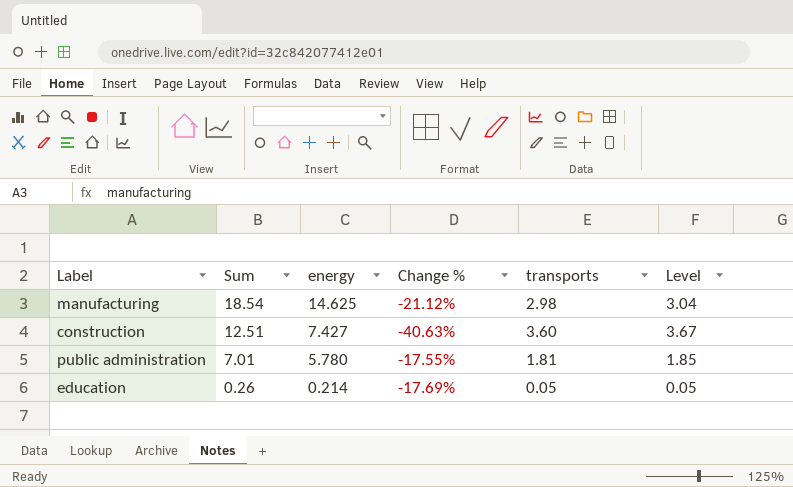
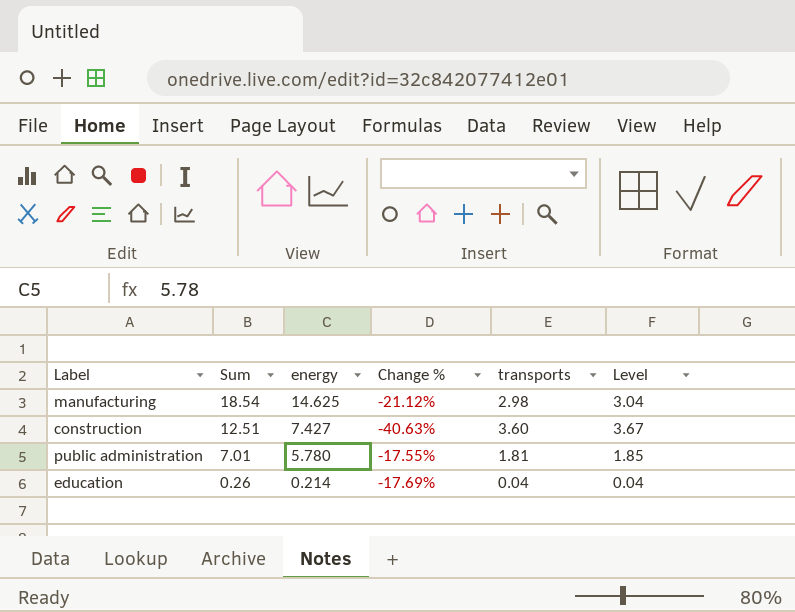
education | transports: 0.05 -> 0.04
education | Level: 0.05 -> 0.04

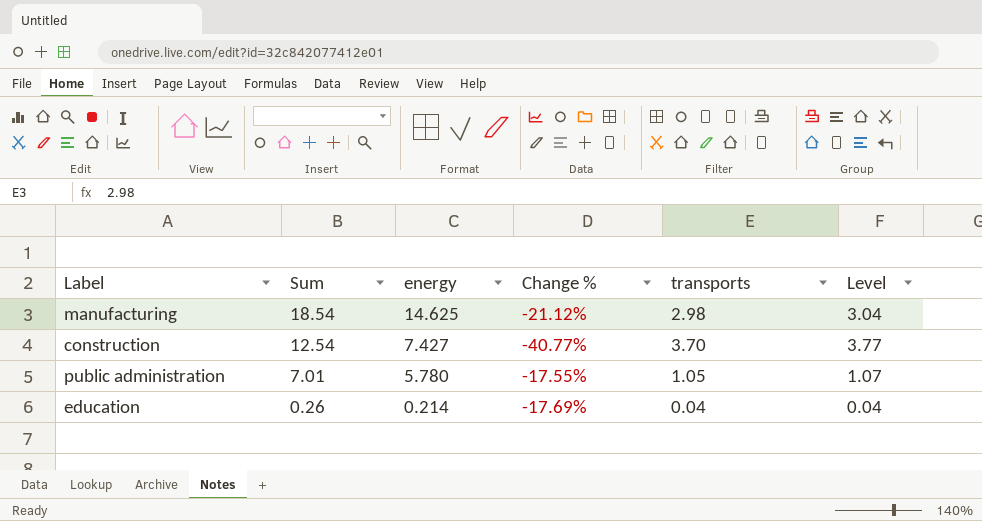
construction | Sum: 12.51 -> 12.54
construction | Change %: -40.63% -> -40.77%
construction | transports: 3.60 -> 3.70
construction | Level: 3.67 -> 3.77
public administration | transports: 1.81 -> 1.05
public administration | Level: 1.85 -> 1.07

